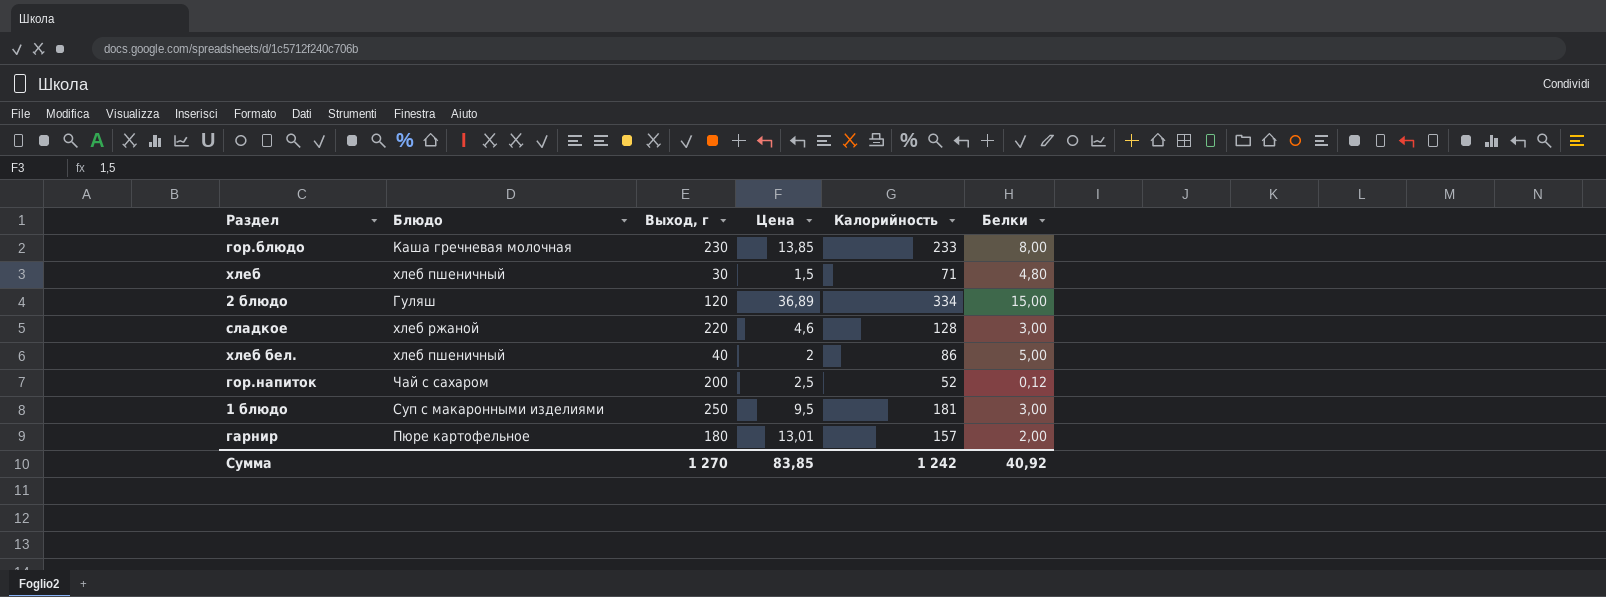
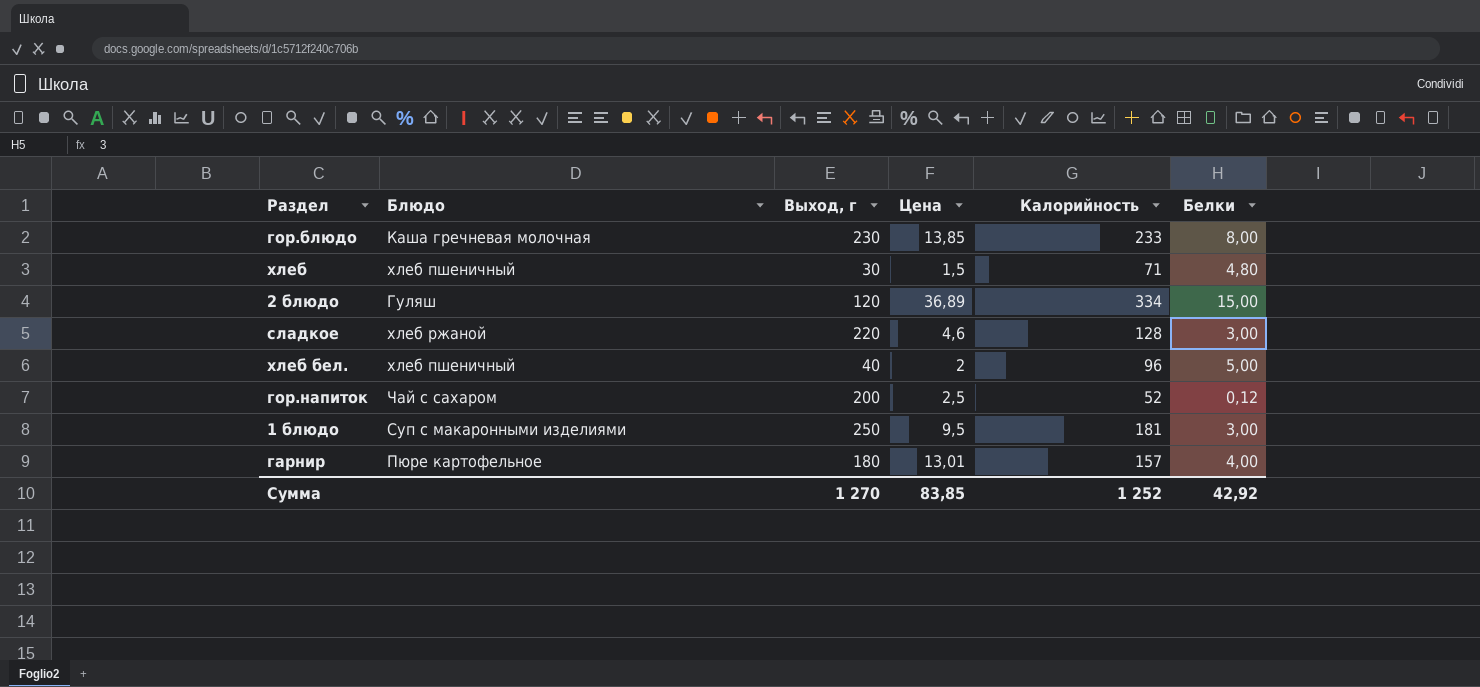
хлеб бел. | Калорийность: 86 -> 96
гарнир | Белки: 2,00 -> 4,00
Сумма | Калорийность: 1 242 -> 1 252
Сумма | Белки: 40,92 -> 42,92

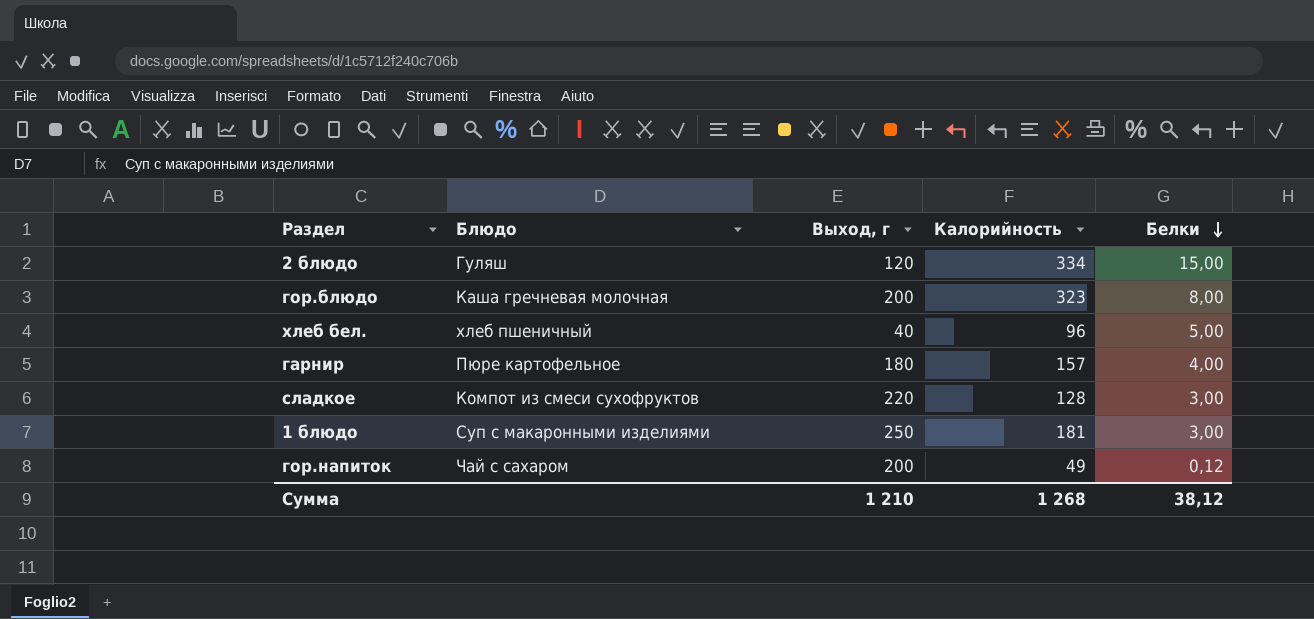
row order: none -> Белки descending
column Цена | position: 4 -> none
row хлеб: хлеб пшеничный | 30 | 1,5 | 71 | 4,80 -> none
гор.блюдо | Выход, г: 230 -> 200
гор.блюдо | Калорийность: 233 -> 323
сладкое | Блюдо: хлеб ржаной -> Компот из смеси сухофруктов
гор.напиток | Калорийность: 52 -> 49
Сумма | Выход, г: 1 270 -> 1 210
Сумма | Калорийность: 1 252 -> 1 268
Сумма | Белки: 42,92 -> 38,12

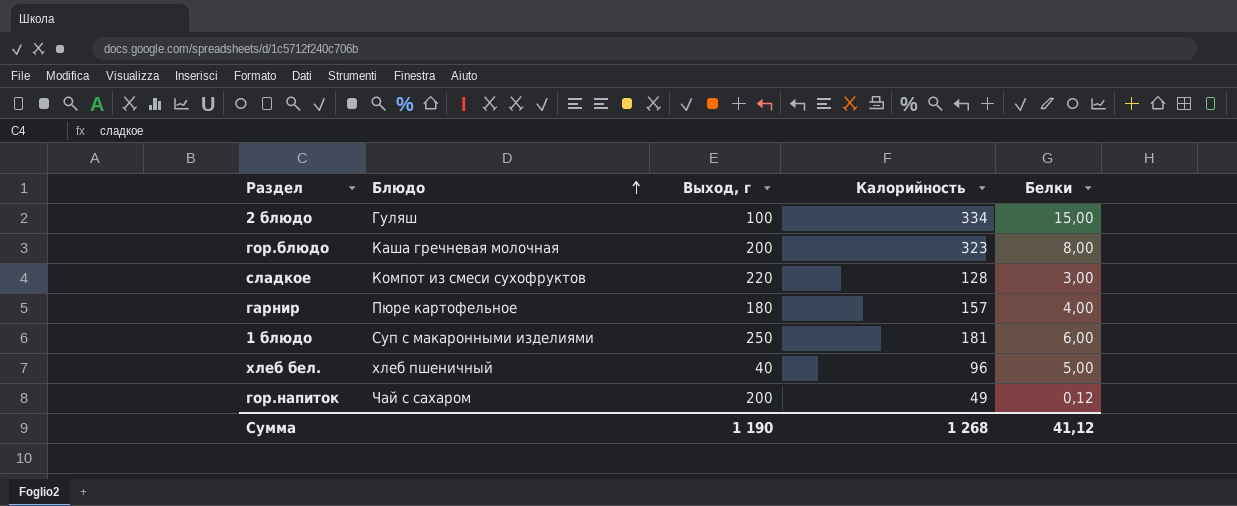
row order: Белки descending -> Блюдо ascending
2 блюдо | Выход, г: 120 -> 100
1 блюдо | Белки: 3,00 -> 6,00
Сумма | Выход, г: 1 210 -> 1 190
Сумма | Белки: 38,12 -> 41,12

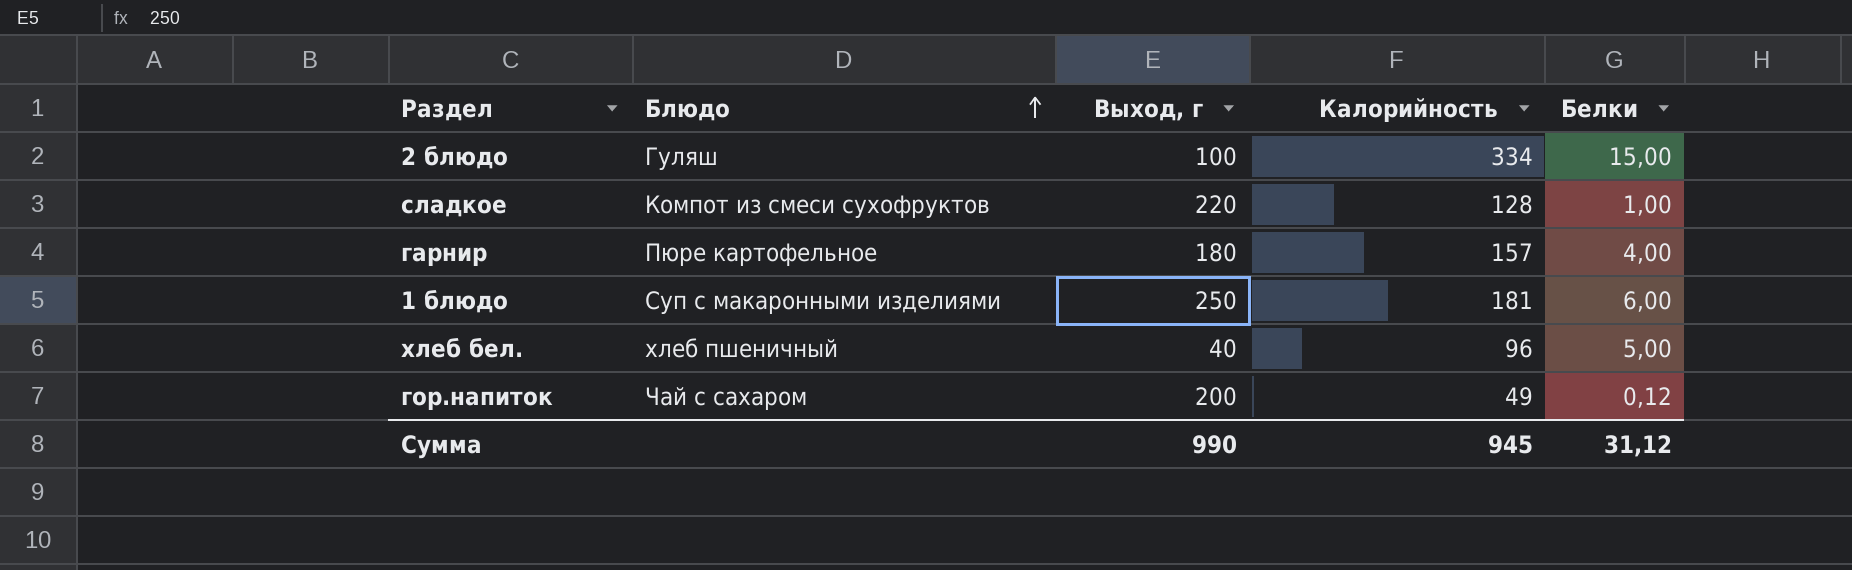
row гор.блюдо: Каша гречневая молочная | 200 | 323 | 8,00 -> none
сладкое | Белки: 3,00 -> 1,00
Сумма | Выход, г: 1 190 -> 990
Сумма | Калорийность: 1 268 -> 945
Сумма | Белки: 41,12 -> 31,12

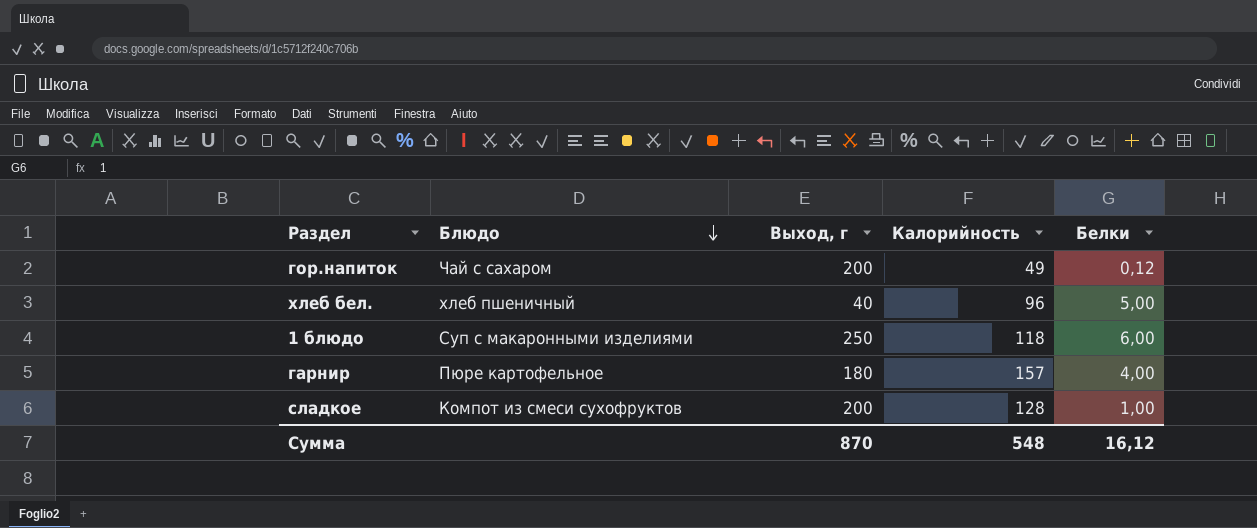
row order: Блюдо ascending -> Блюдо descending
row 2 блюдо: Гуляш | 100 | 334 | 15,00 -> none
1 блюдо | Калорийность: 181 -> 118
сладкое | Выход, г: 220 -> 200
Сумма | Выход, г: 990 -> 870
Сумма | Калорийность: 945 -> 548
Сумма | Белки: 31,12 -> 16,12

